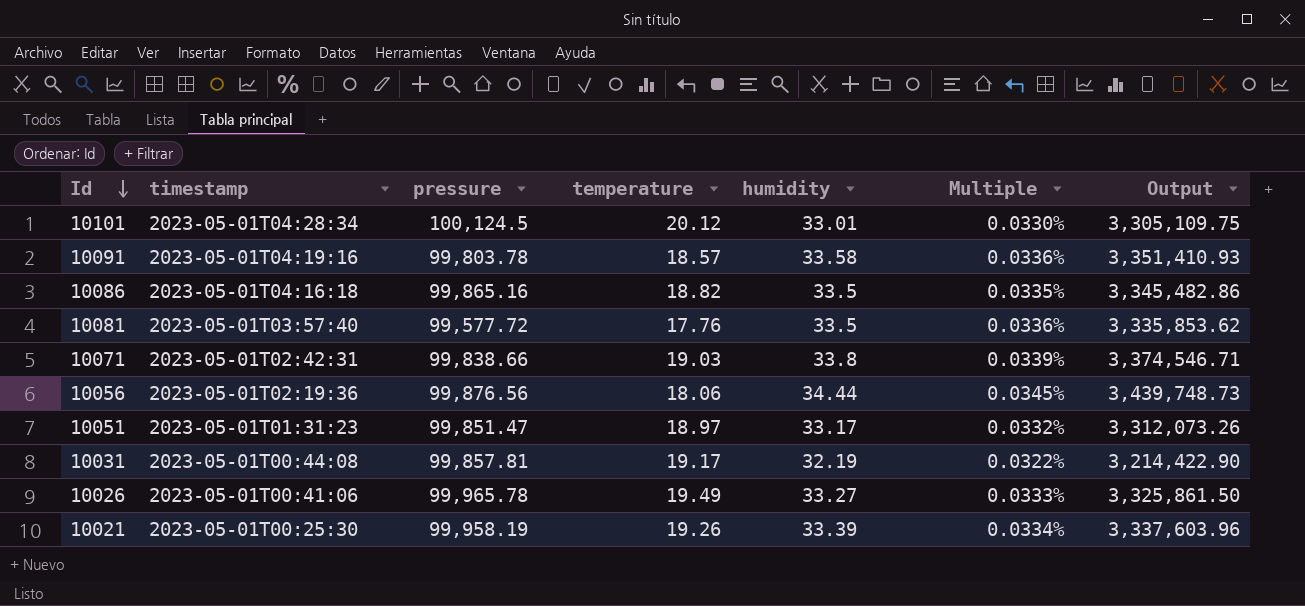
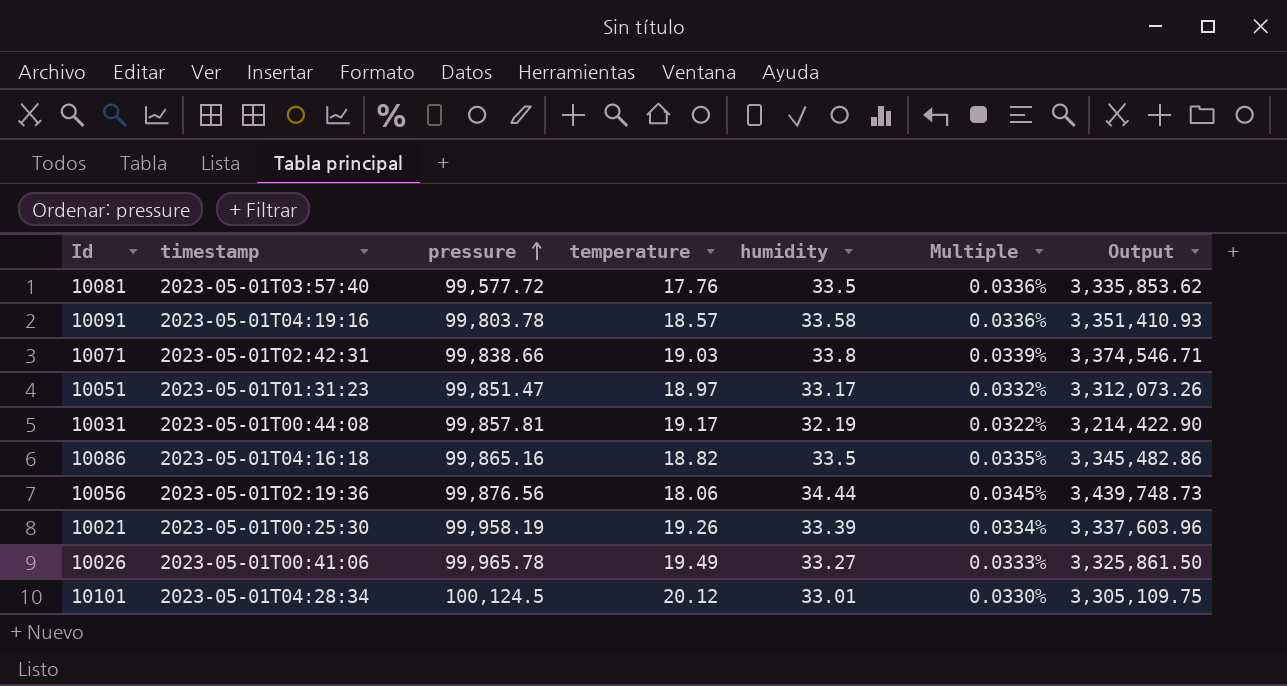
row order: Id descending -> pressure ascending

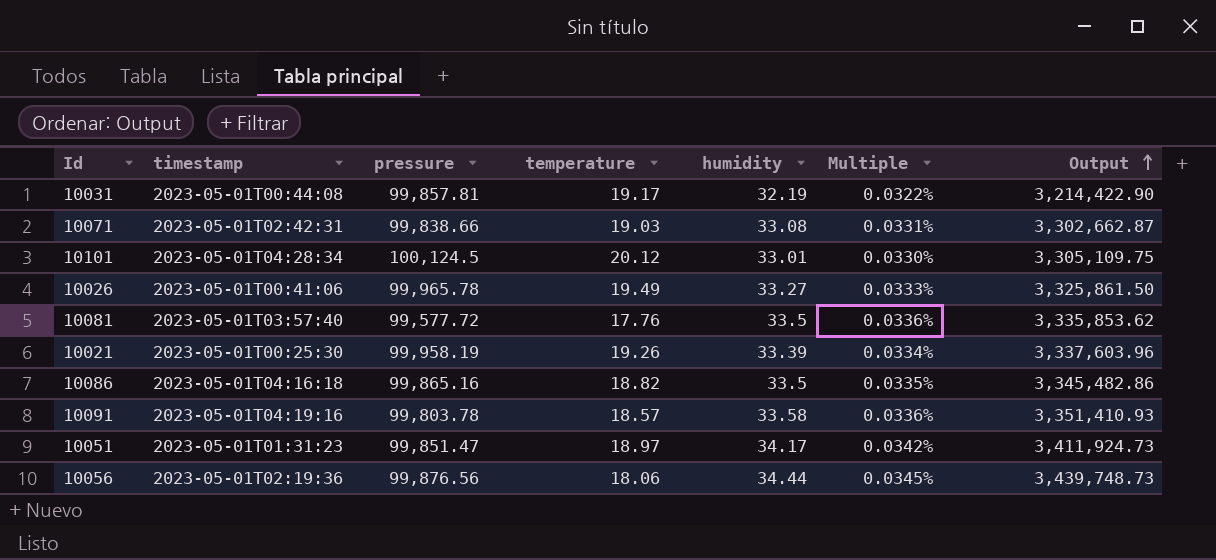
row order: pressure ascending -> Output ascending
10071 | humidity: 33.8 -> 33.08
10071 | Multiple: 0.0339% -> 0.0331%
10071 | Output: 3,374,546.71 -> 3,302,662.87
10051 | humidity: 33.17 -> 34.17
10051 | Multiple: 0.0332% -> 0.0342%
10051 | Output: 3,312,073.26 -> 3,411,924.73

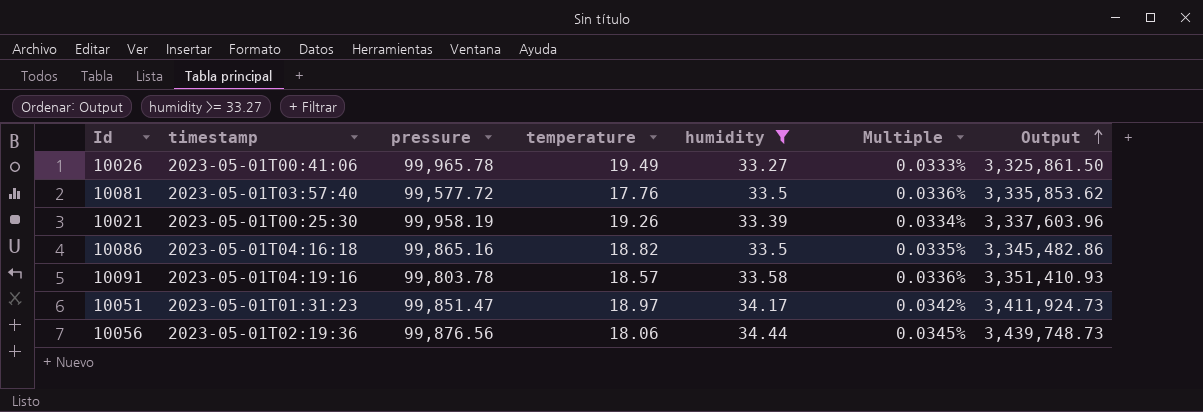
filter: none -> humidity >= 33.27

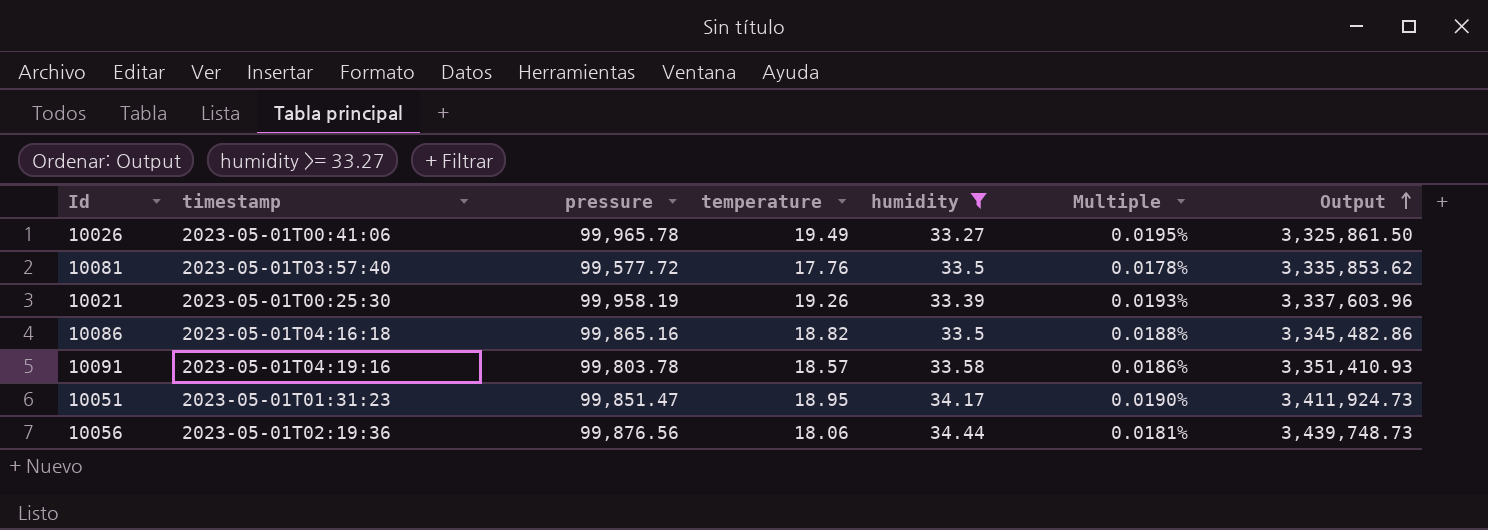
column Multiple | formula: [humidity] / [pressure] -> [temperature] / [pressure]
10051 | temperature: 18.97 -> 18.95

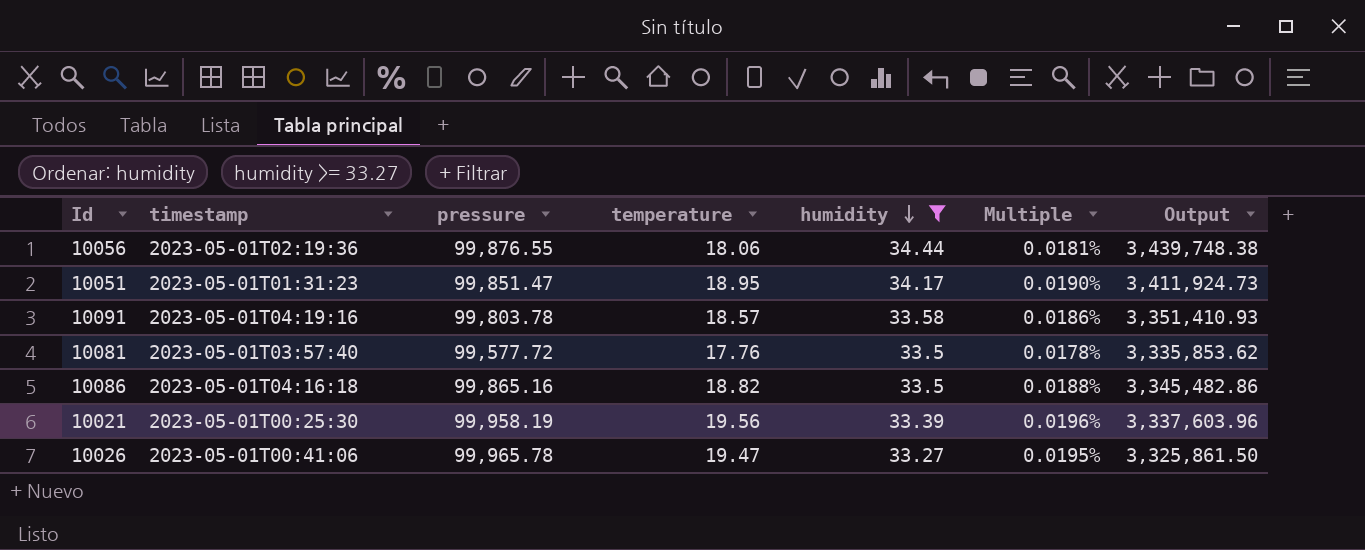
row order: Output ascending -> humidity descending
10056 | pressure: 99,876.56 -> 99,876.55
10056 | Output: 3,439,748.73 -> 3,439,748.38
10021 | temperature: 19.26 -> 19.56
10021 | Multiple: 0.0193% -> 0.0196%
10026 | temperature: 19.49 -> 19.47

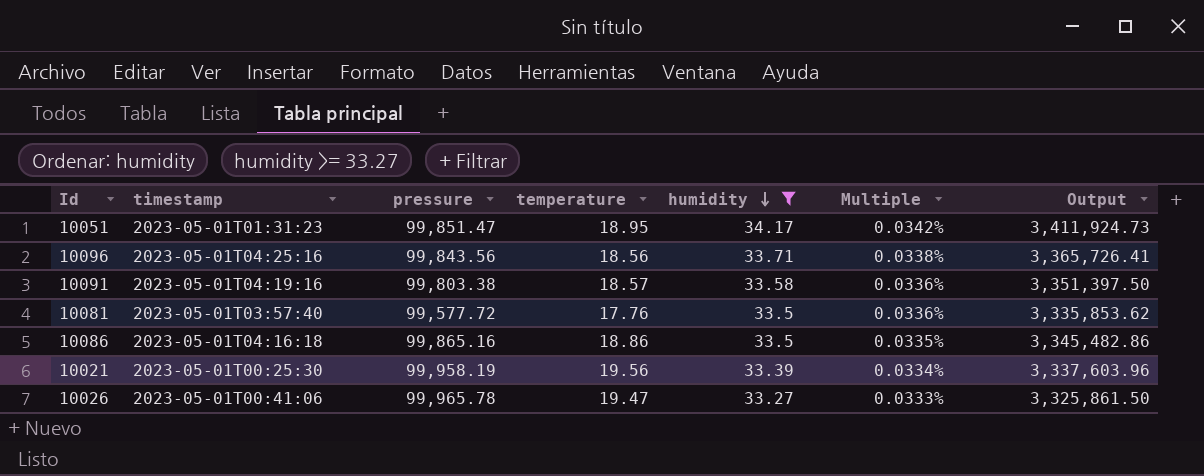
column Multiple | formula: [temperature] / [pressure] -> [humidity] / [pressure]
row 10056: 2023-05-01T02:19:36 | 99,876.55 | 18.06 | 34.44 | 0.0181% | 3,439,748.38 -> none
row 10096: none -> 2023-05-01T04:25:16 | 99,843.56 | 18.56 | 33.71 | 0.0338% | 3,365,726.41
10091 | pressure: 99,803.78 -> 99,803.38
10091 | Output: 3,351,410.93 -> 3,351,397.50
10086 | temperature: 18.82 -> 18.86

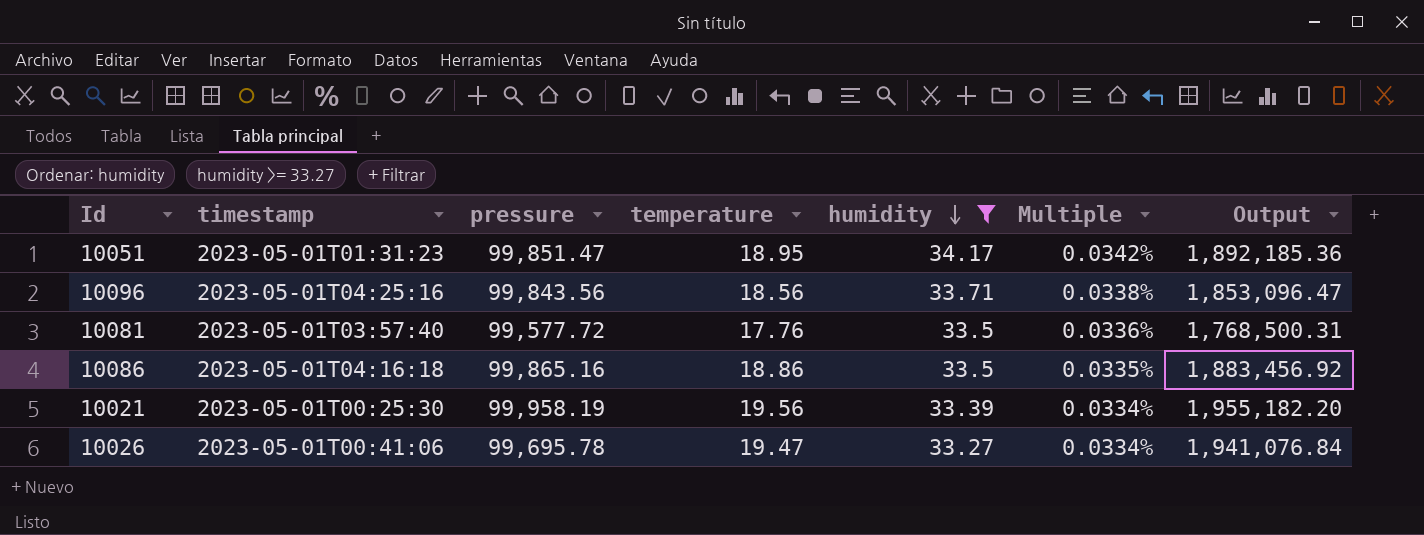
column Output | formula: [pressure] * [humidity] -> [pressure] * [temperature]
row 10091: 2023-05-01T04:19:16 | 99,803.38 | 18.57 | 33.58 | 0.0336% | 3,351,397.50 -> none
10026 | pressure: 99,965.78 -> 99,695.78
10026 | Multiple: 0.0333% -> 0.0334%

